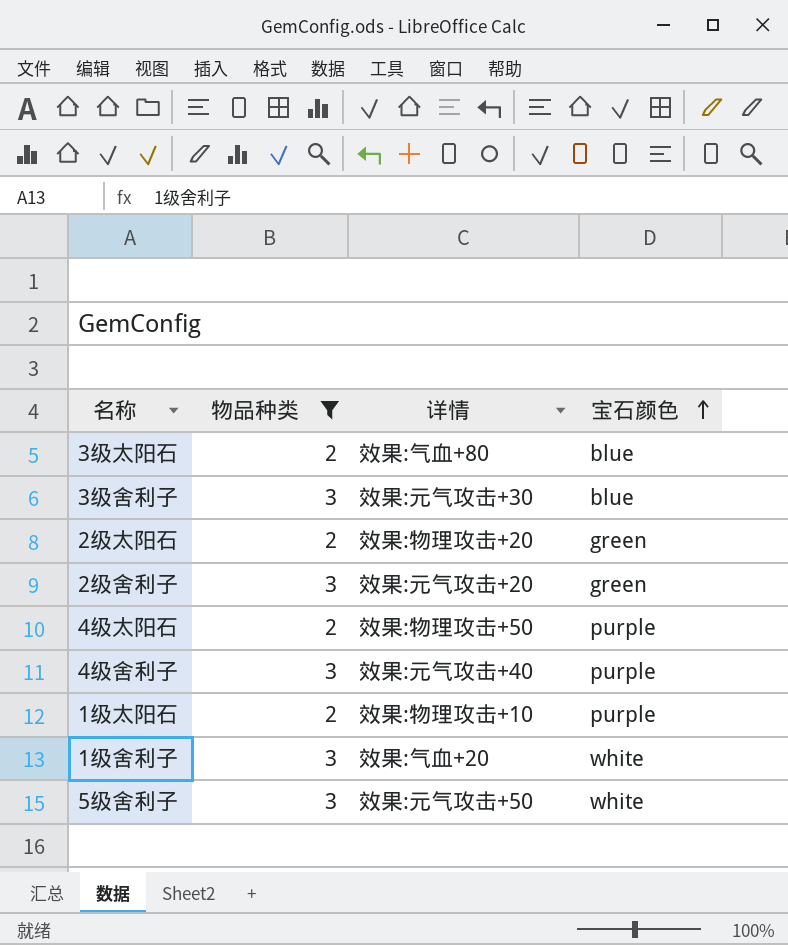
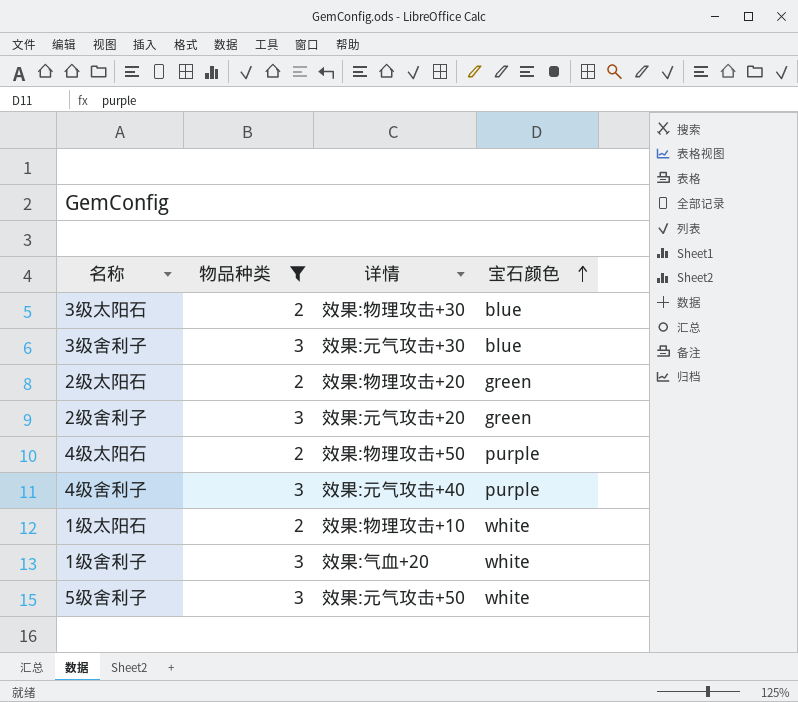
3级太阳石 | 详情: 效果:气血+80 -> 效果:物理攻击+30
1级太阳石 | 宝石颜色: purple -> white

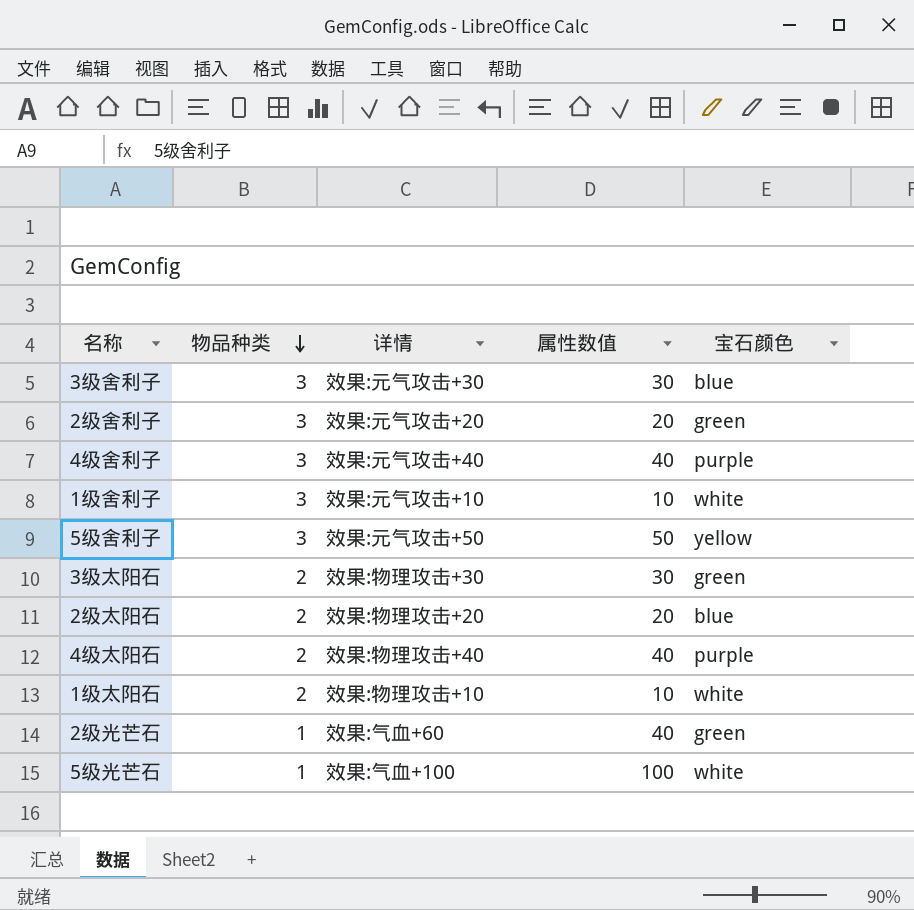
filter: 物品种类 != 1 -> none
row order: 宝石颜色 ascending -> 物品种类 descending
column 属性数值 | position: none -> 4
1级舍利子 | 详情: 效果:气血+20 -> 效果:元气攻击+10
5级舍利子 | 宝石颜色: white -> yellow
3级太阳石 | 宝石颜色: blue -> green
2级太阳石 | 宝石颜色: green -> blue
4级太阳石 | 详情: 效果:物理攻击+50 -> 效果:物理攻击+40

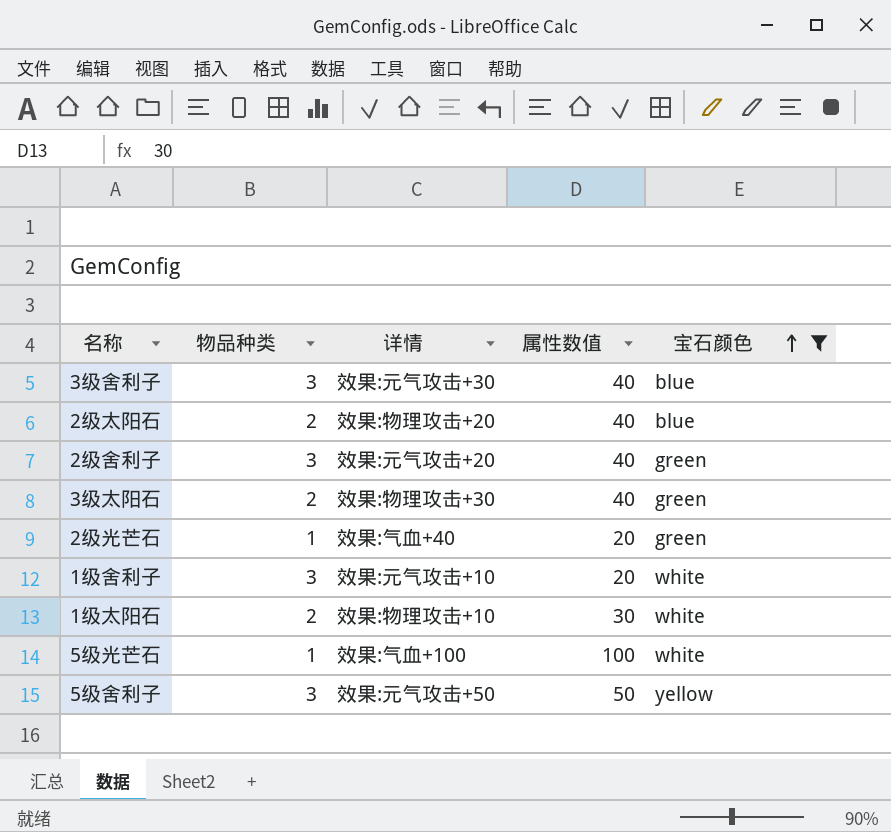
filter: none -> 宝石颜色 != purple
row order: 物品种类 descending -> 宝石颜色 ascending
3级舍利子 | 属性数值: 30 -> 40
2级太阳石 | 属性数值: 20 -> 40
2级舍利子 | 属性数值: 20 -> 40
3级太阳石 | 属性数值: 30 -> 40
2级光芒石 | 详情: 效果:气血+60 -> 效果:气血+40
2级光芒石 | 属性数值: 40 -> 20
1级舍利子 | 属性数值: 10 -> 20
1级太阳石 | 属性数值: 10 -> 30

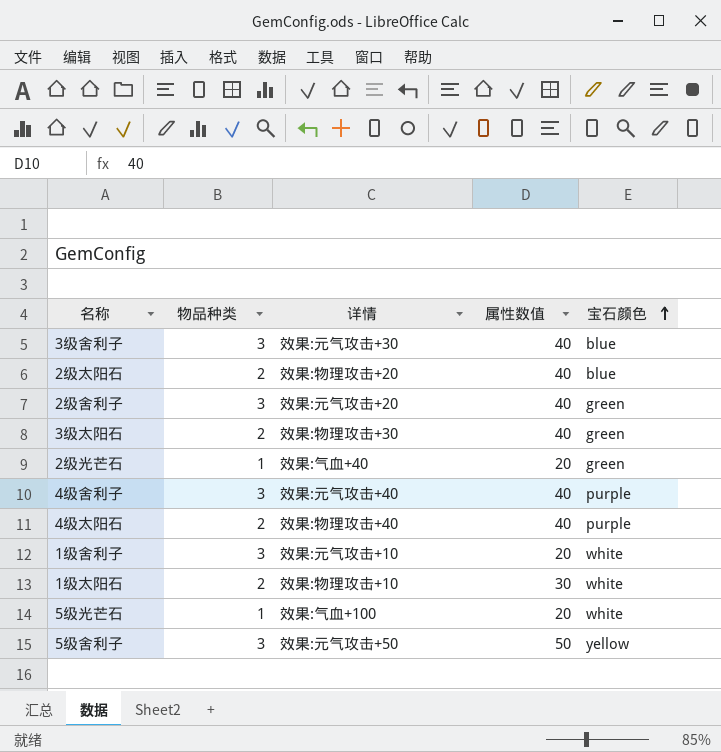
filter: 宝石颜色 != purple -> none
5级光芒石 | 属性数值: 100 -> 20

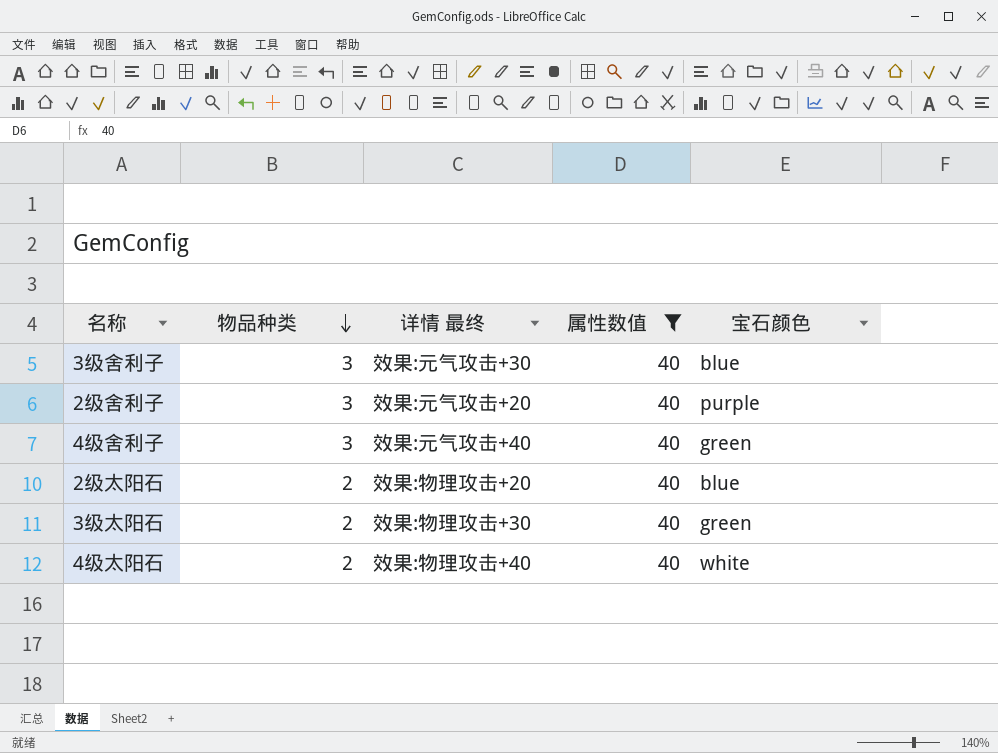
filter: none -> 属性数值 = 40
row order: 宝石颜色 ascending -> 物品种类 descending
column name: 详情 -> 详情 最终
2级舍利子 | 宝石颜色: green -> purple
4级舍利子 | 宝石颜色: purple -> green
4级太阳石 | 宝石颜色: purple -> white

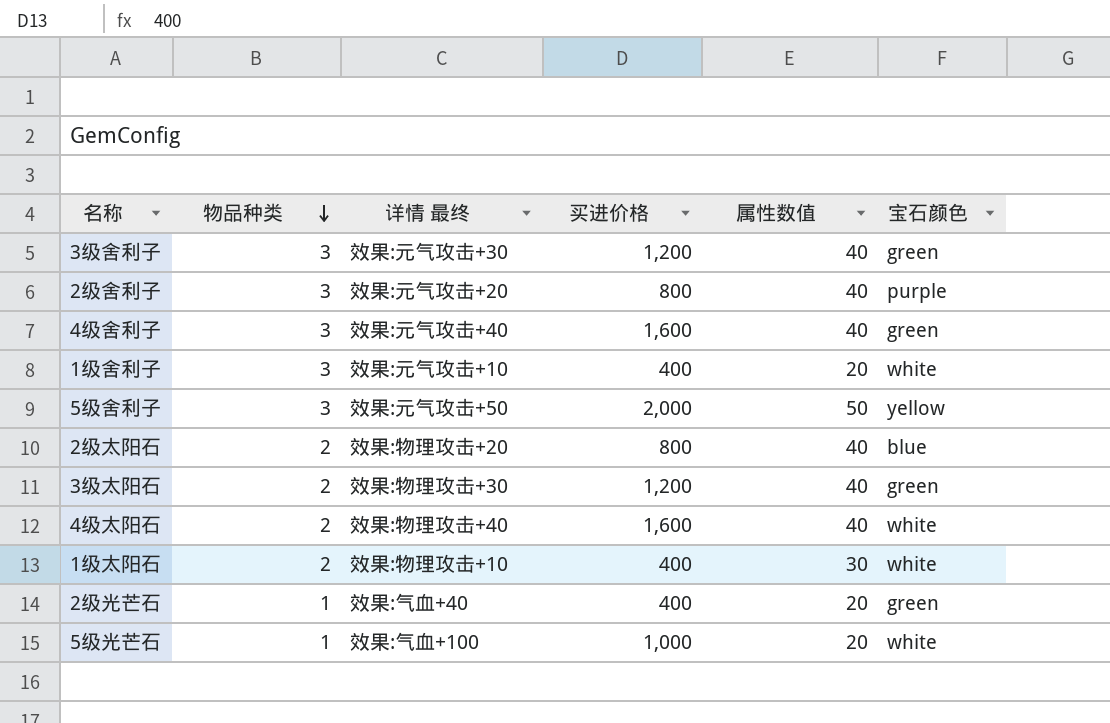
filter: 属性数值 = 40 -> none
column 买进价格 | position: none -> 4
3级舍利子 | 宝石颜色: blue -> green

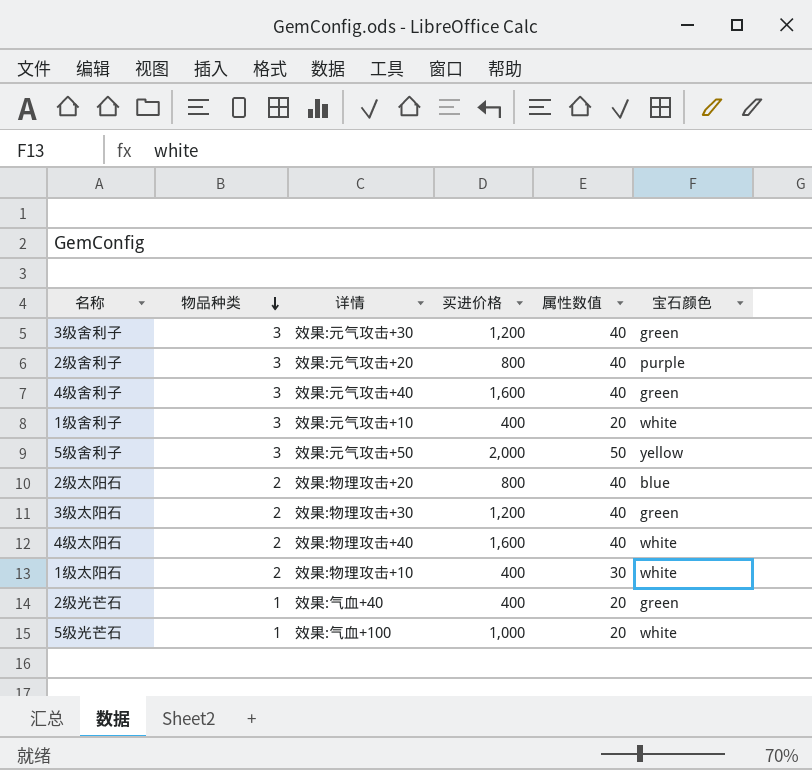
column name: 详情 最终 -> 详情

